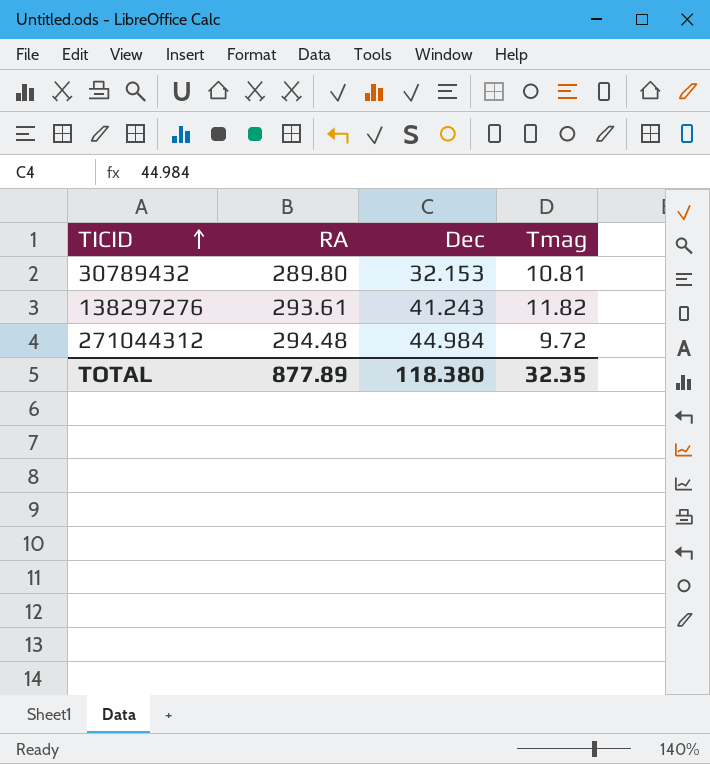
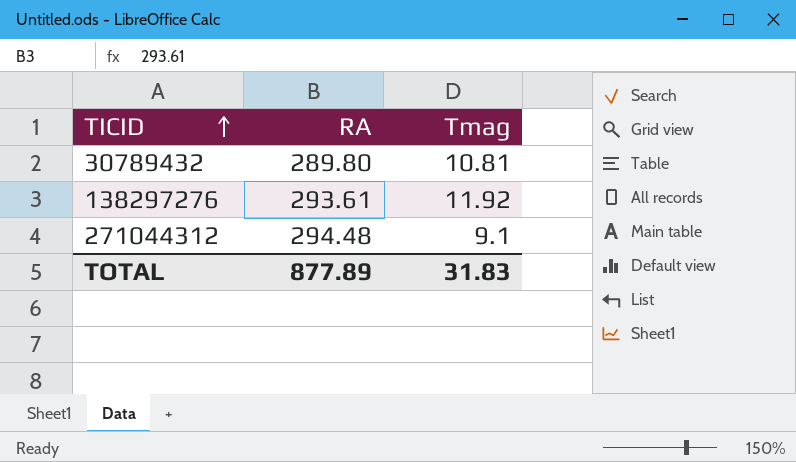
column Dec | position: 3 -> none
138297276 | Tmag: 11.82 -> 11.92
271044312 | Tmag: 9.72 -> 9.1
TOTAL | Tmag: 32.35 -> 31.83

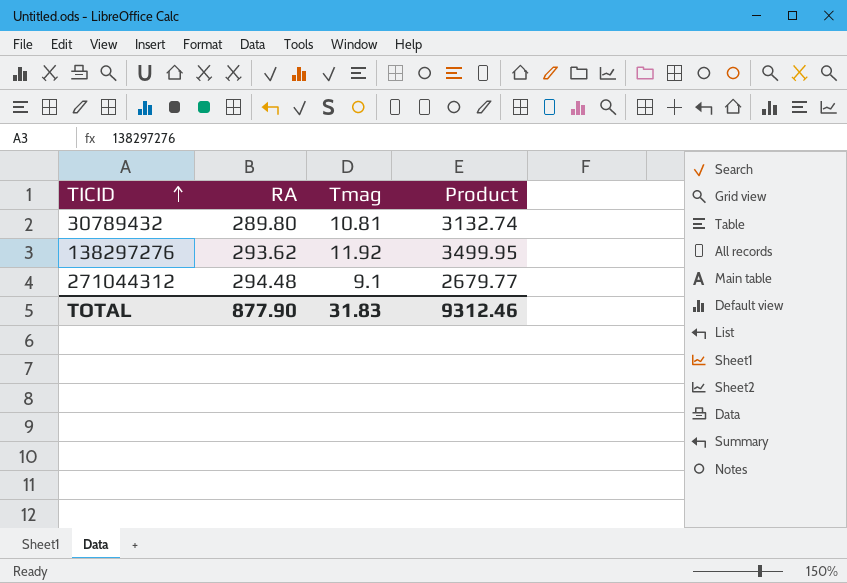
column Product | formula: none -> [RA] * [Tmag]
138297276 | RA: 293.61 -> 293.62
TOTAL | RA: 877.89 -> 877.90

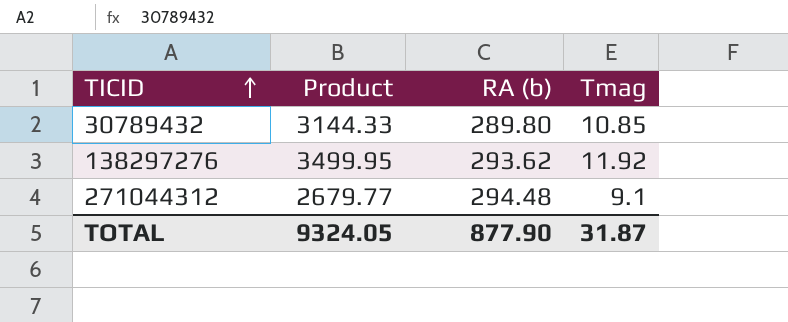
column Product | position: 4 -> 2
column name: RA -> RA (b)
30789432 | Product: 3132.74 -> 3144.33
30789432 | Tmag: 10.81 -> 10.85
TOTAL | Product: 9312.46 -> 9324.05
TOTAL | Tmag: 31.83 -> 31.87

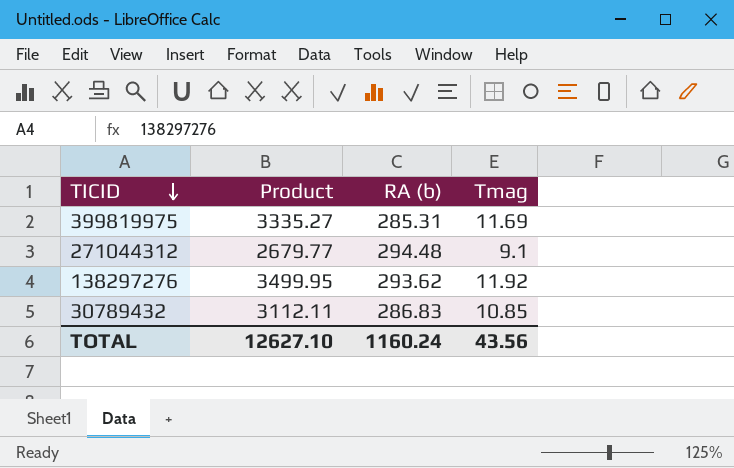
row order: TICID ascending -> TICID descending
row 399819975: none -> 3335.27 | 285.31 | 11.69
30789432 | Product: 3144.33 -> 3112.11
30789432 | RA (b): 289.80 -> 286.83
TOTAL | Product: 9324.05 -> 12627.10
TOTAL | RA (b): 877.90 -> 1160.24
TOTAL | Tmag: 31.87 -> 43.56

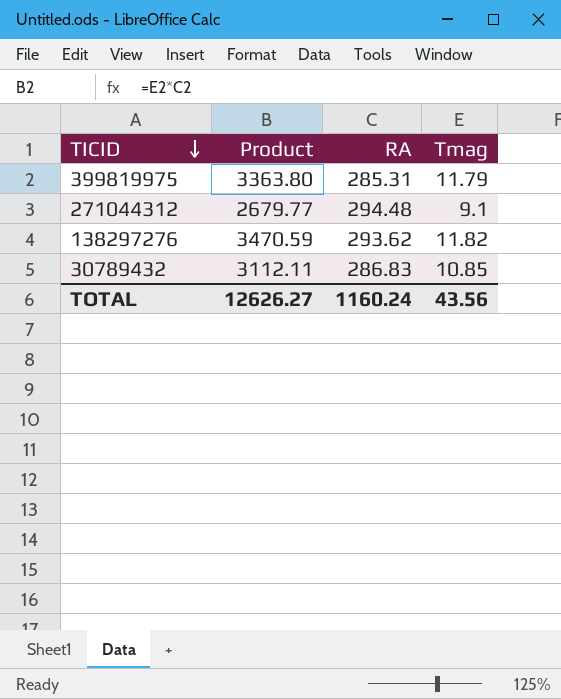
column name: RA (b) -> RA
399819975 | Product: 3335.27 -> 3363.80
399819975 | Tmag: 11.69 -> 11.79
138297276 | Product: 3499.95 -> 3470.59
138297276 | Tmag: 11.92 -> 11.82
TOTAL | Product: 12627.10 -> 12626.27

